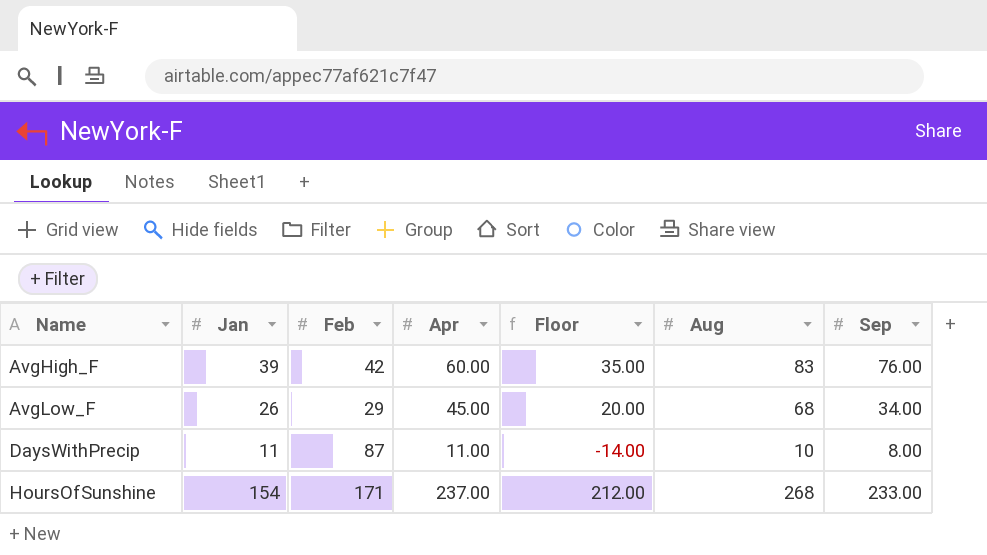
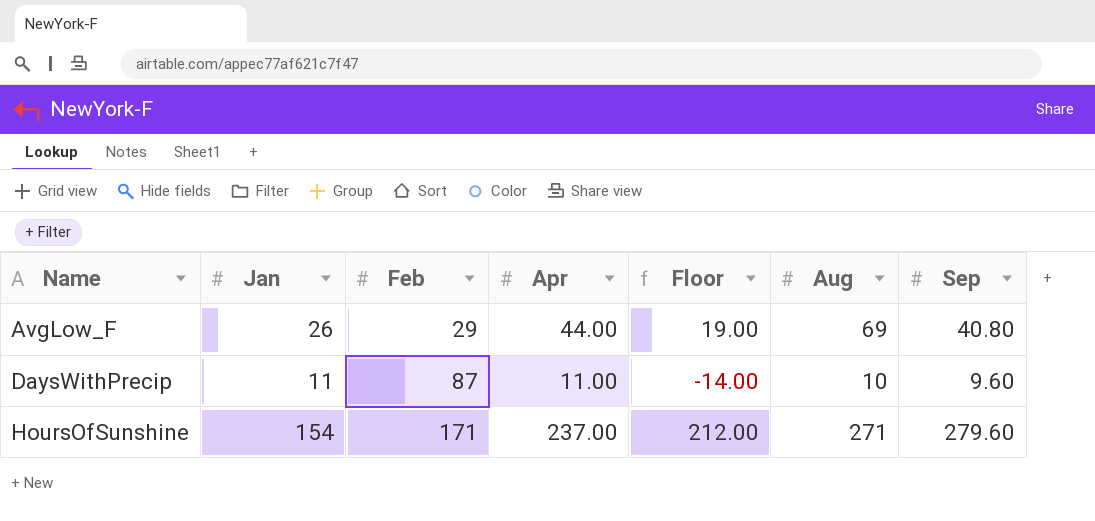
row AvgHigh_F: 39 | 42 | 60.00 | 35.00 | 83 | 76.00 -> none
AvgLow_F | Apr: 45.00 -> 44.00
AvgLow_F | Floor: 20.00 -> 19.00
AvgLow_F | Aug: 68 -> 69
AvgLow_F | Sep: 34.00 -> 40.80
DaysWithPrecip | Sep: 8.00 -> 9.60
HoursOfSunshine | Aug: 268 -> 271
HoursOfSunshine | Sep: 233.00 -> 279.60

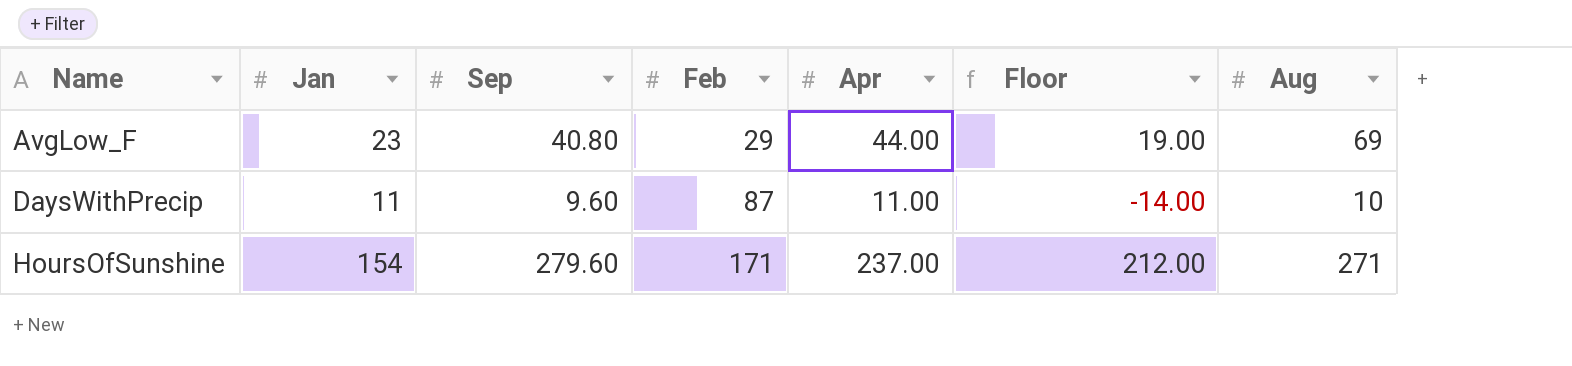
column Sep | position: 7 -> 3
AvgLow_F | Jan: 26 -> 23

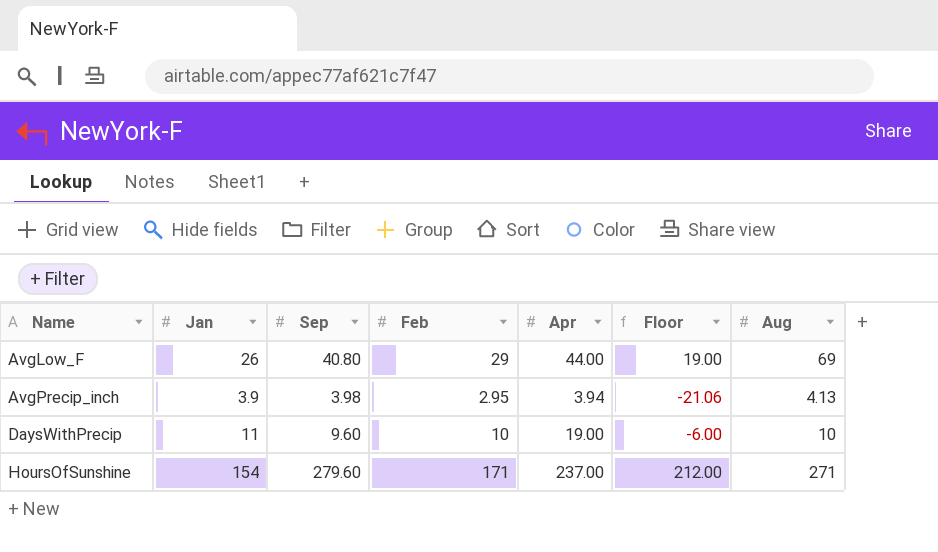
AvgLow_F | Jan: 23 -> 26
row AvgPrecip_inch: none -> 3.9 | 3.98 | 2.95 | 3.94 | -21.06 | 4.13
DaysWithPrecip | Feb: 87 -> 10
DaysWithPrecip | Apr: 11.00 -> 19.00
DaysWithPrecip | Floor: -14.00 -> -6.00

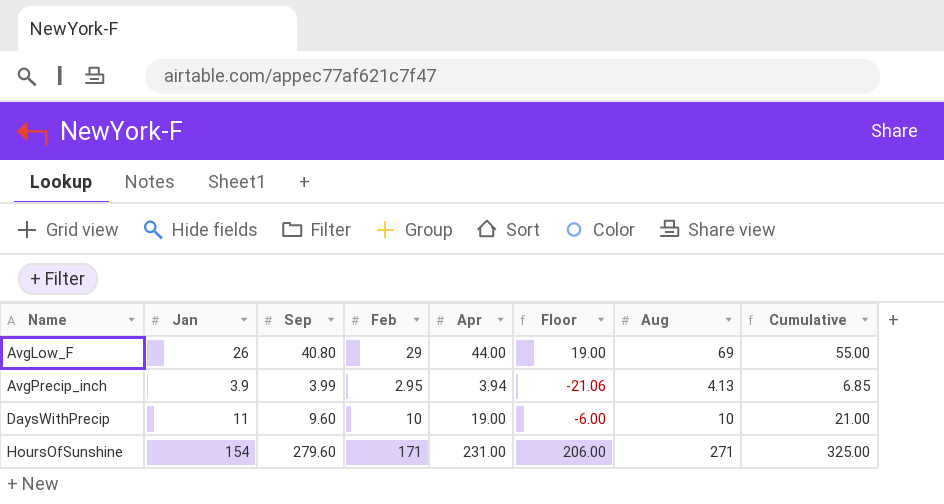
column Cumulative | formula: none -> [Jan] + [Feb]
AvgPrecip_inch | Sep: 3.98 -> 3.99
HoursOfSunshine | Apr: 237.00 -> 231.00
HoursOfSunshine | Floor: 212.00 -> 206.00

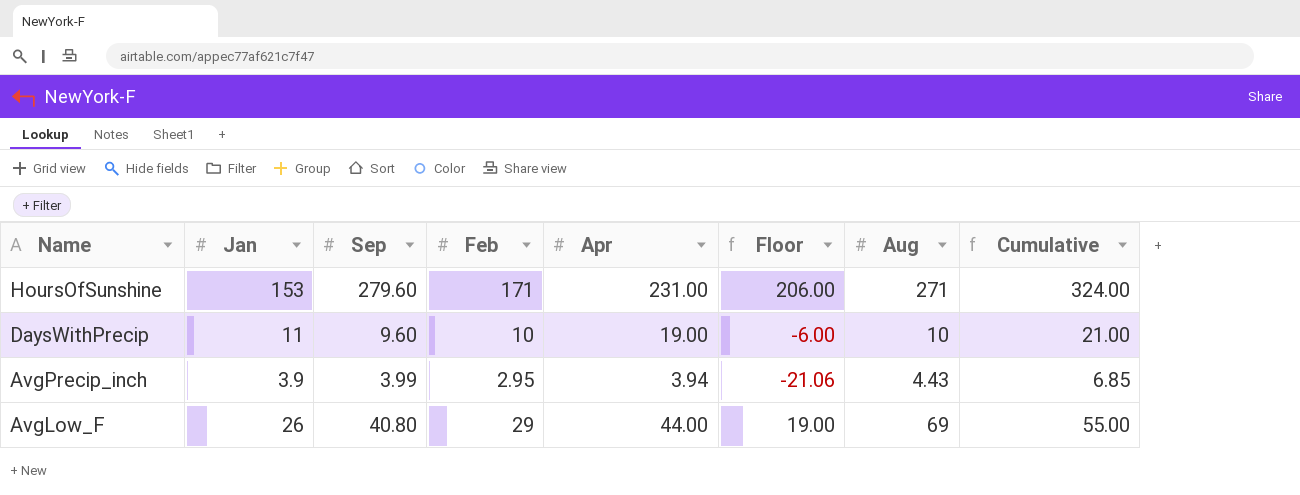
row order: Name ascending -> Name descending
HoursOfSunshine | Jan: 154 -> 153
HoursOfSunshine | Cumulative: 325.00 -> 324.00
AvgPrecip_inch | Aug: 4.13 -> 4.43

